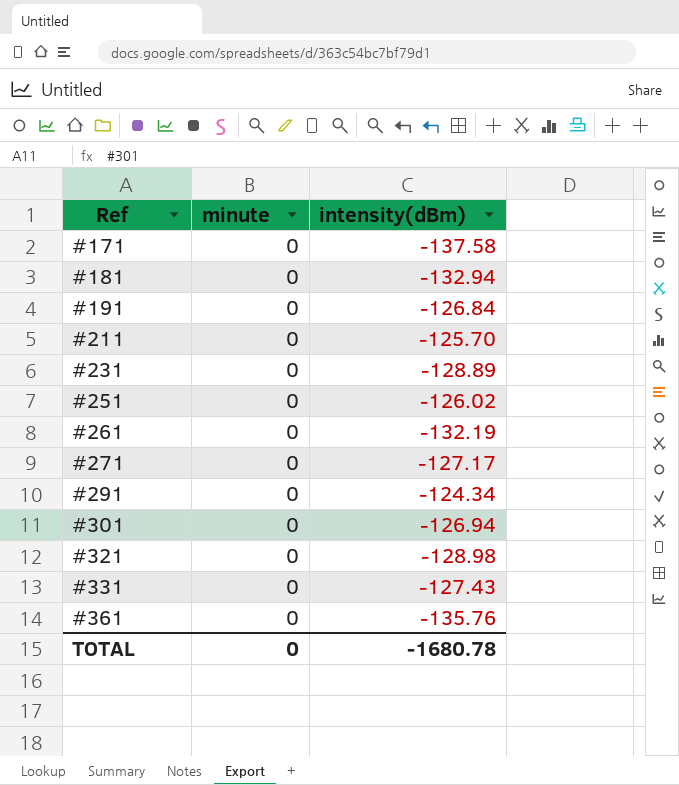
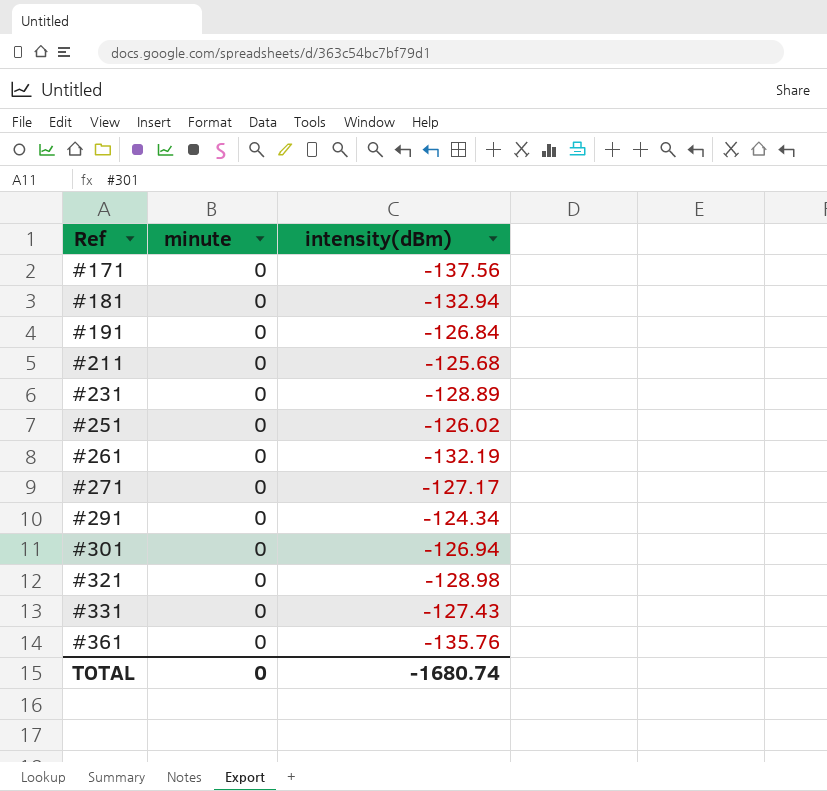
#171 | intensity(dBm): -137.58 -> -137.56
#211 | intensity(dBm): -125.70 -> -125.68
TOTAL | intensity(dBm): -1680.78 -> -1680.74

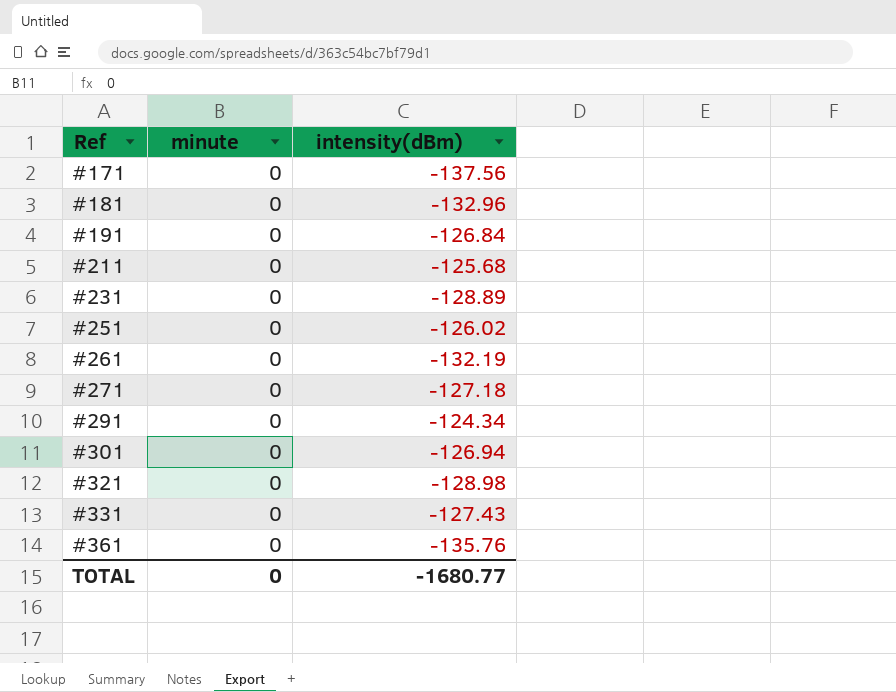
#181 | intensity(dBm): -132.94 -> -132.96
#271 | intensity(dBm): -127.17 -> -127.18
TOTAL | intensity(dBm): -1680.74 -> -1680.77

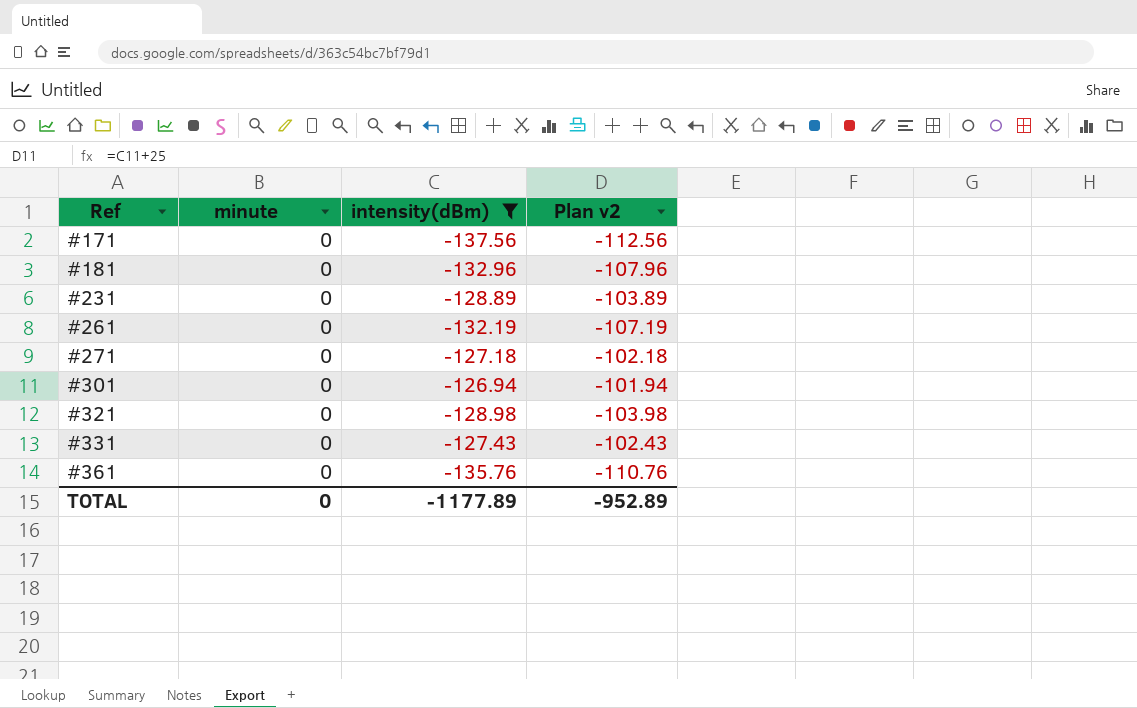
filter: none -> intensity(dBm) <= -126.94
column Plan v2 | formula: none -> [intensity(dBm)] + 25
TOTAL | intensity(dBm): -1680.77 -> -1177.89

